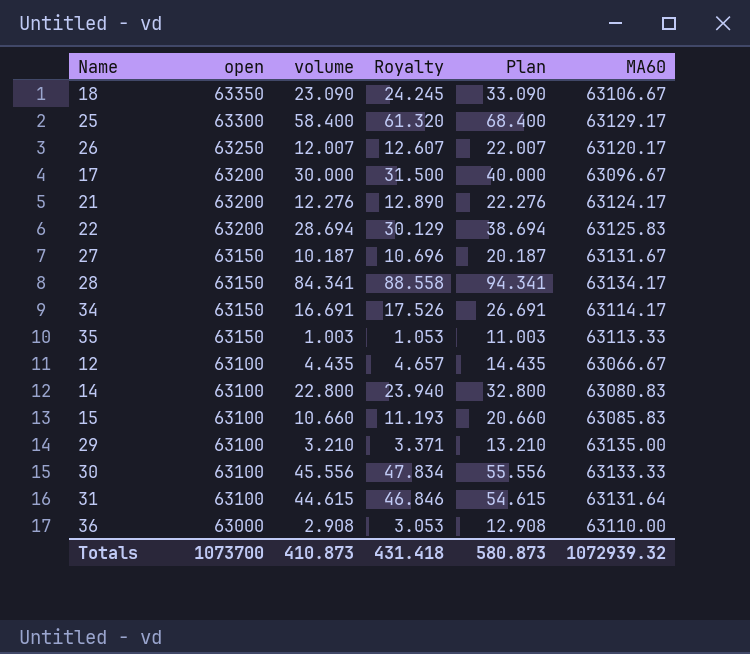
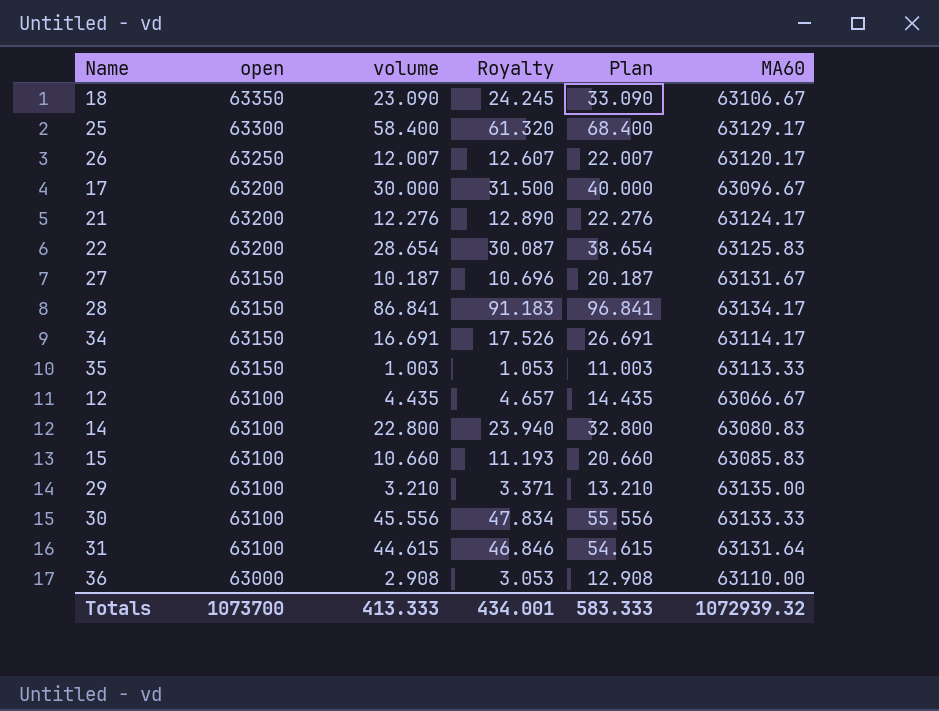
22 | volume: 28.694 -> 28.654
22 | Royalty: 30.129 -> 30.087
22 | Plan: 38.694 -> 38.654
28 | volume: 84.341 -> 86.841
28 | Royalty: 88.558 -> 91.183
28 | Plan: 94.341 -> 96.841
Totals | volume: 410.873 -> 413.333
Totals | Royalty: 431.418 -> 434.001
Totals | Plan: 580.873 -> 583.333

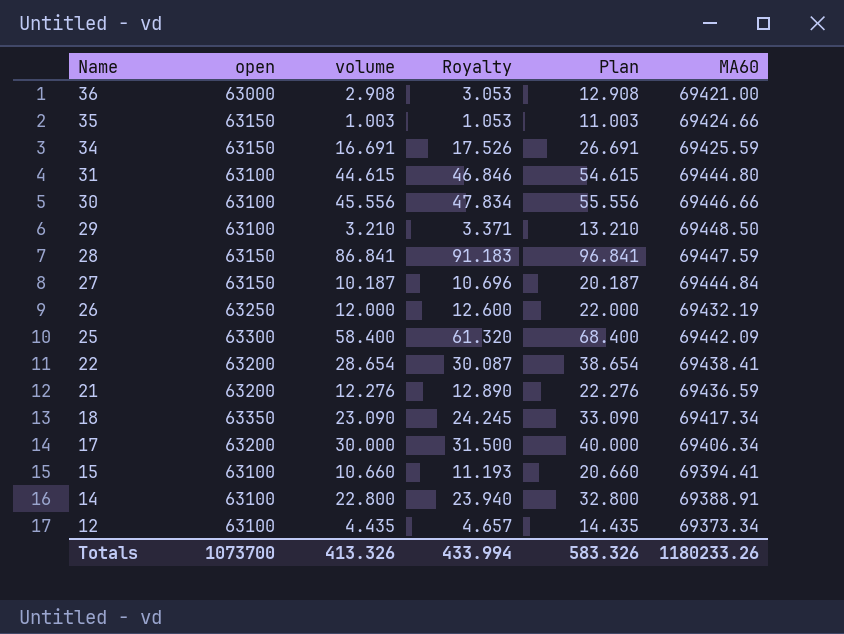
row order: open descending -> Name descending
36 | MA60: 63110.00 -> 69421.00
35 | MA60: 63113.33 -> 69424.66
34 | MA60: 63114.17 -> 69425.59
31 | MA60: 63131.64 -> 69444.80
30 | MA60: 63133.33 -> 69446.66
29 | MA60: 63135.00 -> 69448.50
28 | MA60: 63134.17 -> 69447.59
27 | MA60: 63131.67 -> 69444.84
26 | volume: 12.007 -> 12.000
26 | Royalty: 12.607 -> 12.600
26 | Plan: 22.007 -> 22.000
26 | MA60: 63120.17 -> 69432.19
25 | MA60: 63129.17 -> 69442.09
22 | MA60: 63125.83 -> 69438.41
21 | MA60: 63124.17 -> 69436.59
18 | MA60: 63106.67 -> 69417.34
17 | MA60: 63096.67 -> 69406.34
15 | MA60: 63085.83 -> 69394.41
14 | MA60: 63080.83 -> 69388.91
12 | MA60: 63066.67 -> 69373.34
Totals | volume: 413.333 -> 413.326
Totals | Royalty: 434.001 -> 433.994
Totals | Plan: 583.333 -> 583.326
Totals | MA60: 1072939.32 -> 1180233.26

